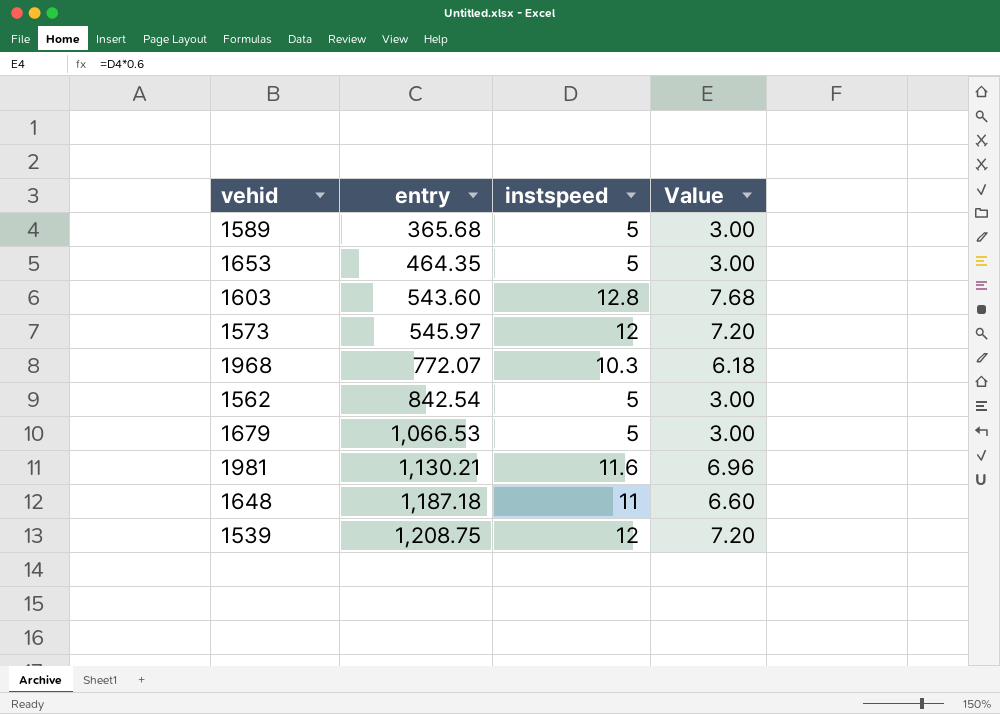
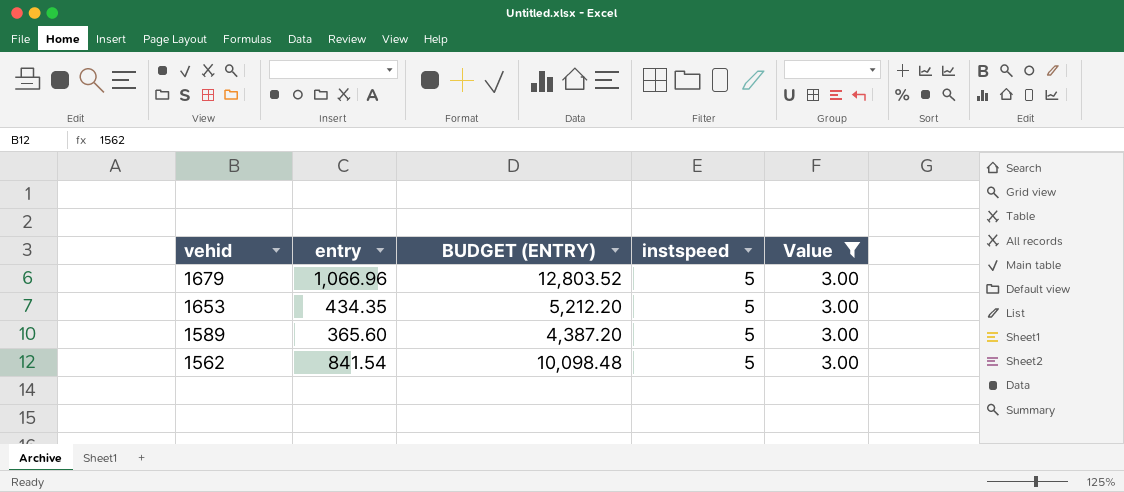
filter: none -> Value = 3.00
row order: entry ascending -> vehid descending
column BUDGET (ENTRY) | formula: none -> [entry] * 12
1679 | entry: 1,066.53 -> 1,066.96
1653 | entry: 464.35 -> 434.35
1589 | entry: 365.68 -> 365.60
1562 | entry: 842.54 -> 841.54

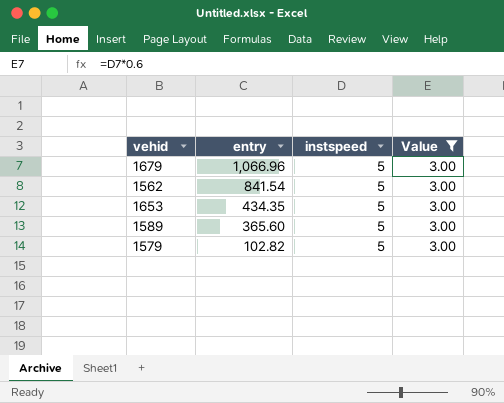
row order: vehid descending -> entry descending
column BUDGET (ENTRY) | formula: [entry] * 12 -> none
row 1579: none -> 102.82 | 5 | 3.00

